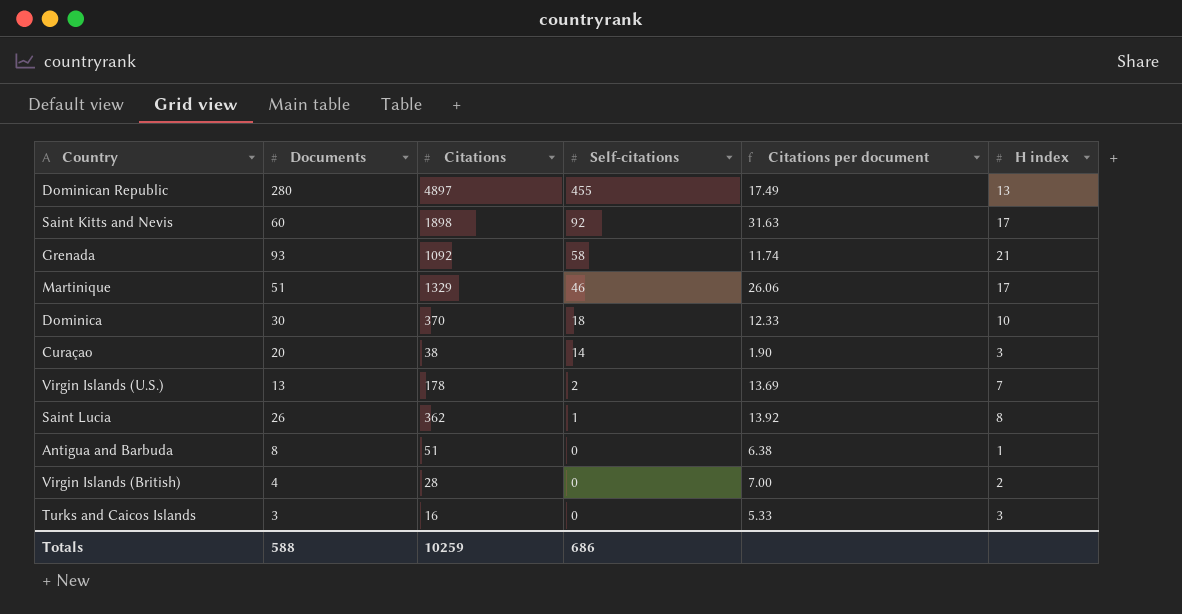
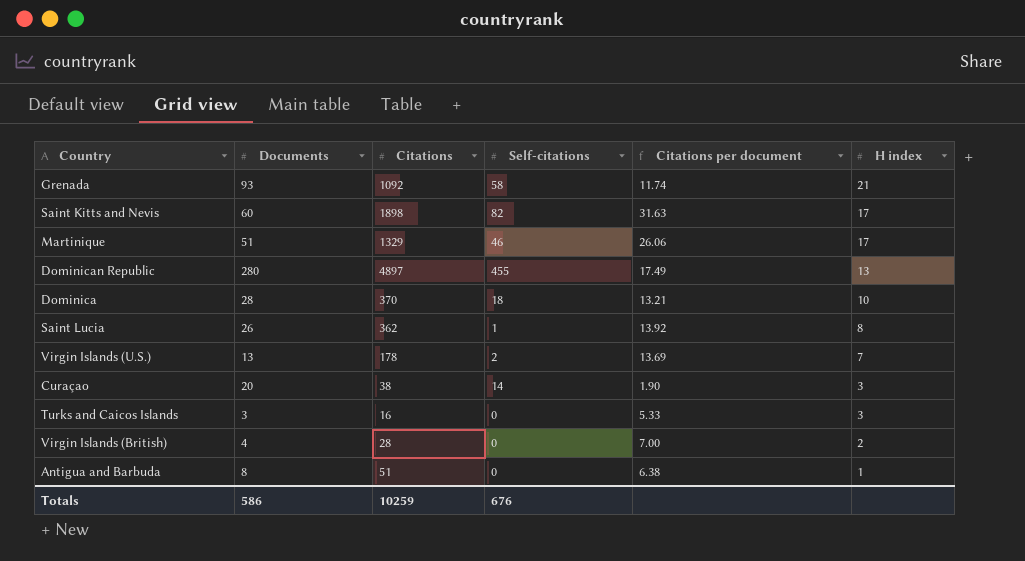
row order: Self-citations descending -> H index descending
Saint Kitts and Nevis | Self-citations: 92 -> 82
Dominica | Documents: 30 -> 28
Dominica | Citations per document: 12.33 -> 13.21
Totals | Documents: 588 -> 586
Totals | Self-citations: 686 -> 676

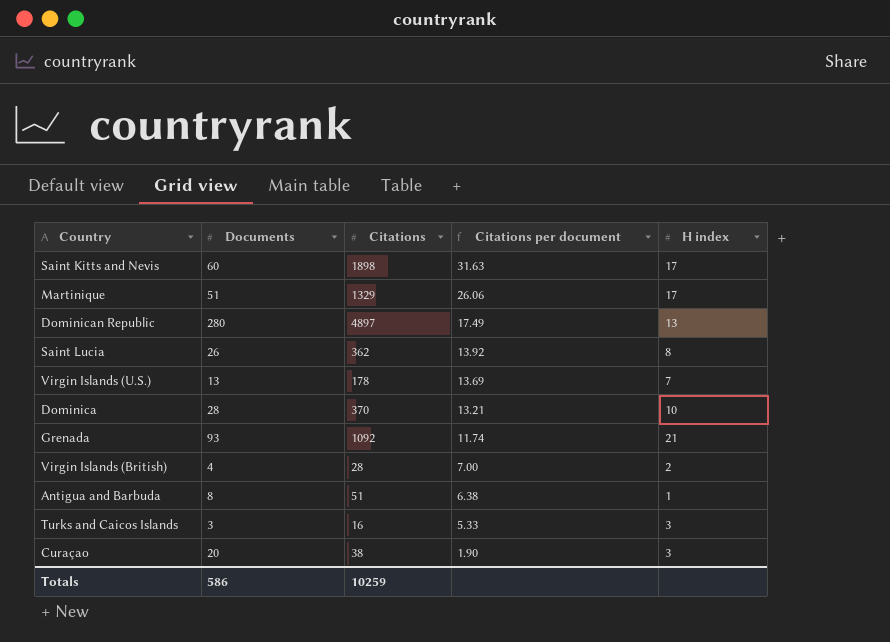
row order: H index descending -> Citations per document descending
column Self-citations | position: 4 -> none

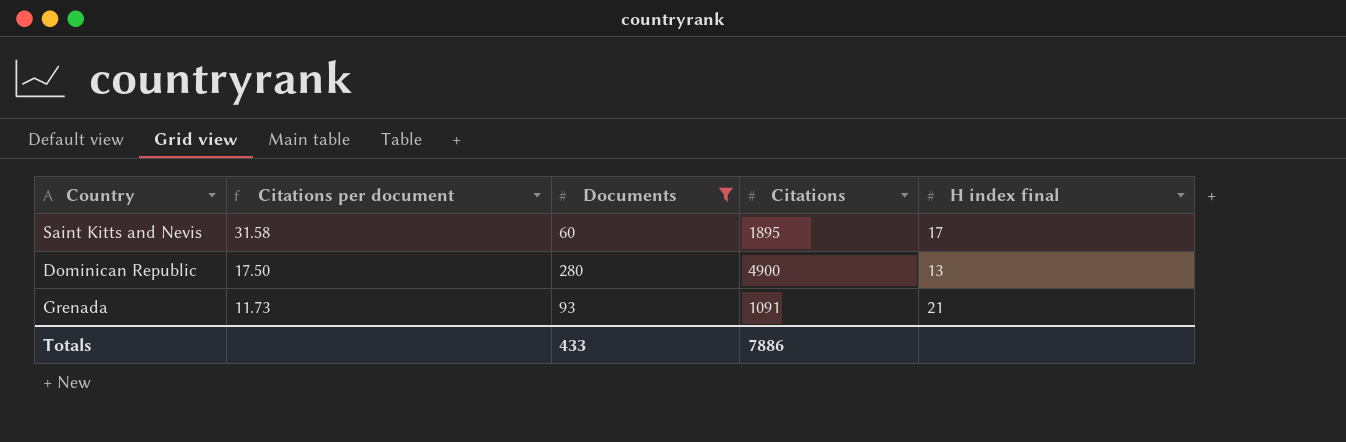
filter: none -> Documents >= 60
column Citations per document | position: 4 -> 2
column name: H index -> H index final
Saint Kitts and Nevis | Citations per document: 31.63 -> 31.58
Saint Kitts and Nevis | Citations: 1898 -> 1895
Dominican Republic | Citations per document: 17.49 -> 17.50
Dominican Republic | Citations: 4897 -> 4900
Grenada | Citations per document: 11.74 -> 11.73
Grenada | Citations: 1092 -> 1091
Totals | Documents: 586 -> 433
Totals | Citations: 10259 -> 7886

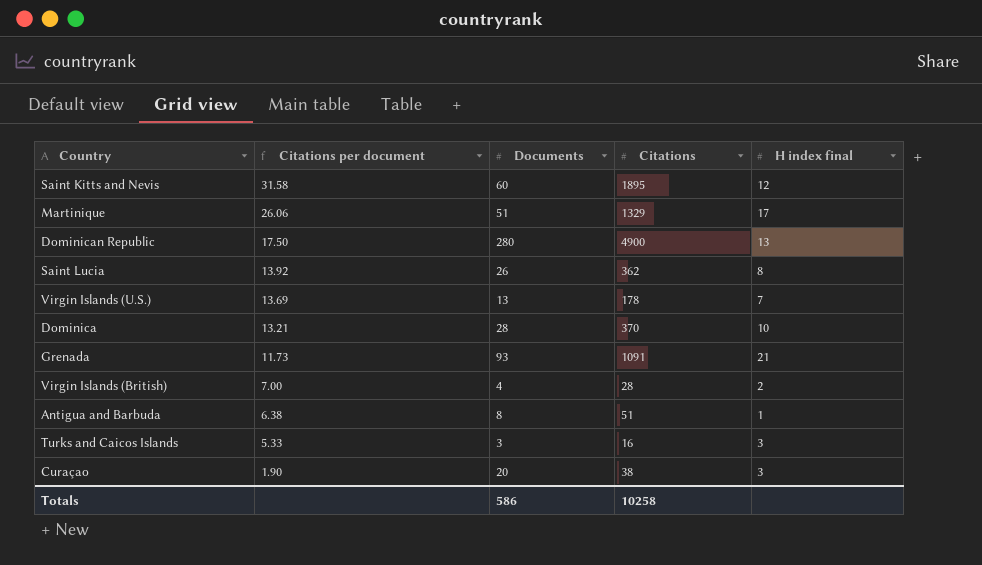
filter: Documents >= 60 -> none
Saint Kitts and Nevis | H index final: 17 -> 12
Totals | Documents: 433 -> 586
Totals | Citations: 7886 -> 10258

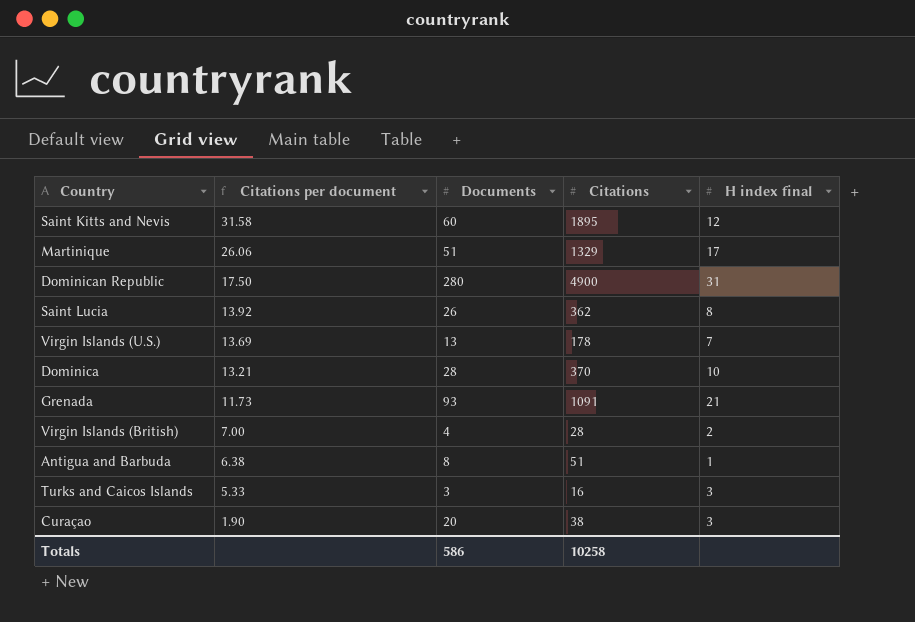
Dominican Republic | H index final: 13 -> 31

